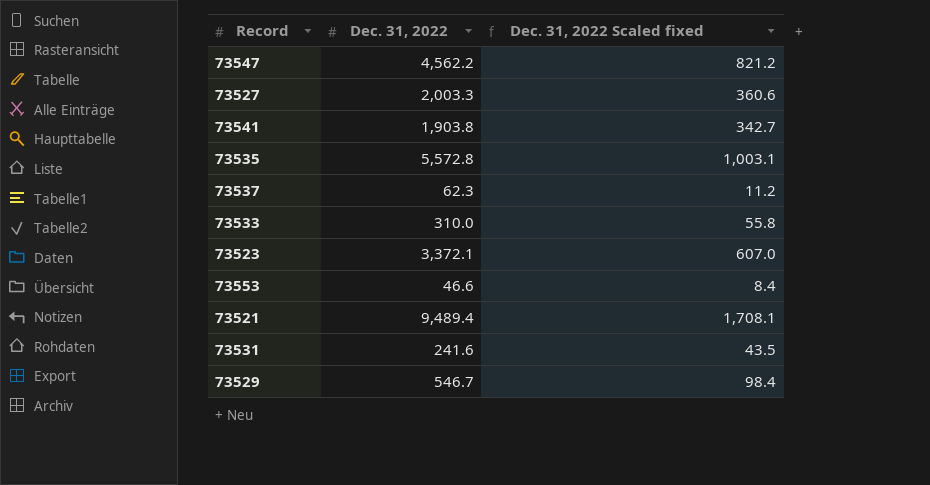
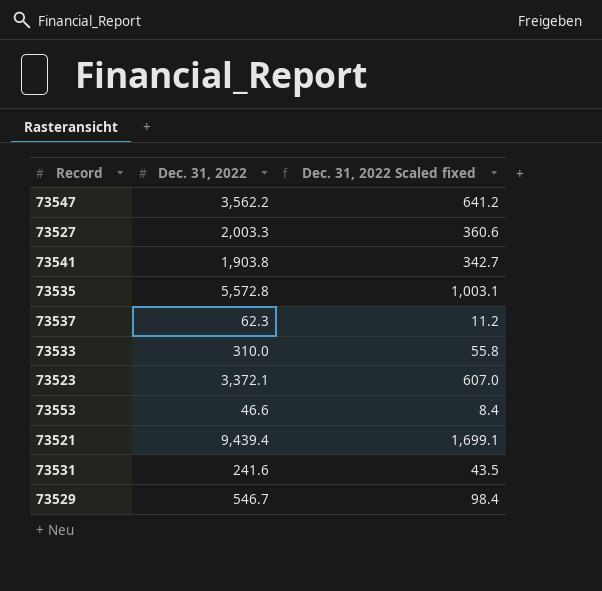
73547 | Dec. 31, 2022: 4,562.2 -> 3,562.2
73547 | Dec. 31, 2022 Scaled fixed: 821.2 -> 641.2
73521 | Dec. 31, 2022: 9,489.4 -> 9,439.4
73521 | Dec. 31, 2022 Scaled fixed: 1,708.1 -> 1,699.1

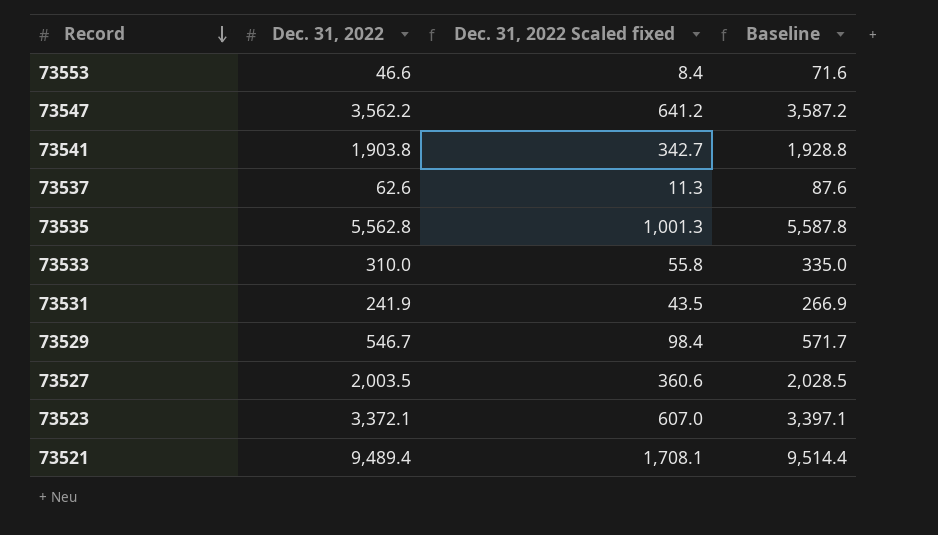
row order: none -> Record descending
column Baseline | formula: none -> [Dec. 31, 2022] + 25
73537 | Dec. 31, 2022: 62.3 -> 62.6
73537 | Dec. 31, 2022 Scaled fixed: 11.2 -> 11.3
73535 | Dec. 31, 2022: 5,572.8 -> 5,562.8
73535 | Dec. 31, 2022 Scaled fixed: 1,003.1 -> 1,001.3
73531 | Dec. 31, 2022: 241.6 -> 241.9
73527 | Dec. 31, 2022: 2,003.3 -> 2,003.5
73521 | Dec. 31, 2022: 9,439.4 -> 9,489.4
73521 | Dec. 31, 2022 Scaled fixed: 1,699.1 -> 1,708.1

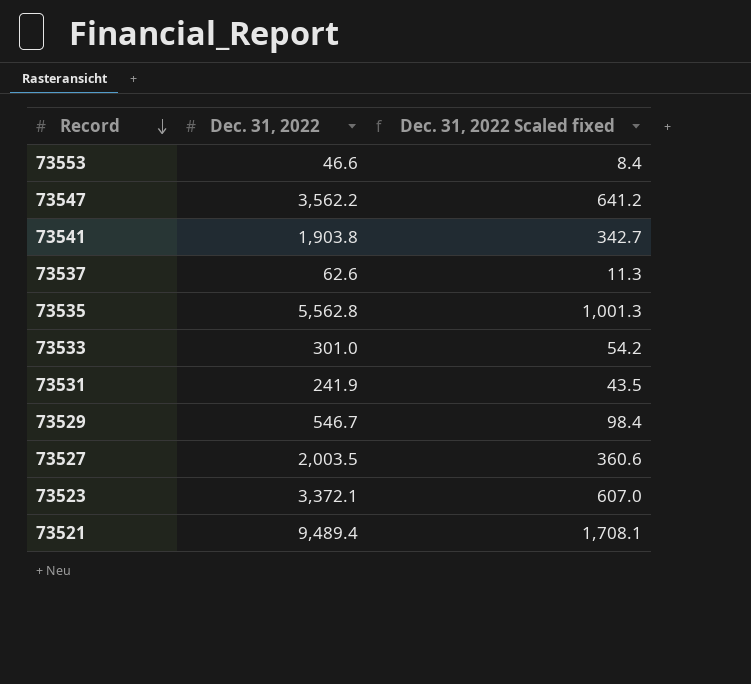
column Baseline | formula: [Dec. 31, 2022] + 25 -> none
73533 | Dec. 31, 2022: 310.0 -> 301.0
73533 | Dec. 31, 2022 Scaled fixed: 55.8 -> 54.2

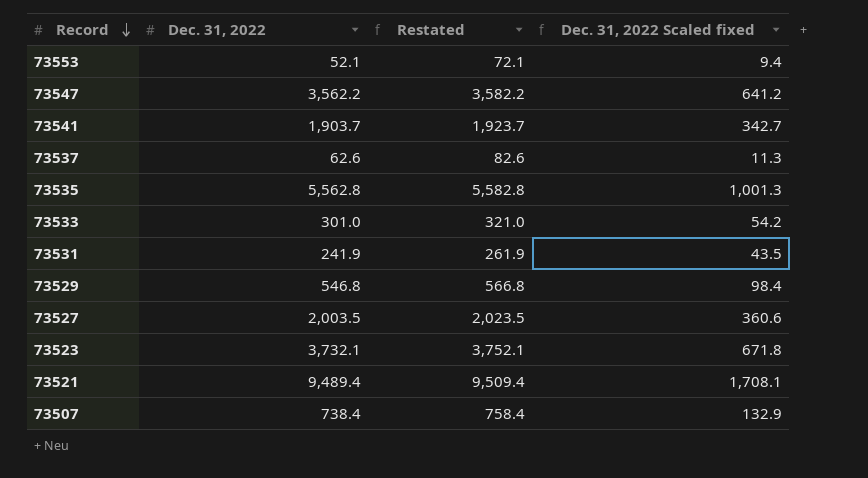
column Restated | formula: none -> [Dec. 31, 2022] + 20
73553 | Dec. 31, 2022: 46.6 -> 52.1
73553 | Dec. 31, 2022 Scaled fixed: 8.4 -> 9.4
73541 | Dec. 31, 2022: 1,903.8 -> 1,903.7
73529 | Dec. 31, 2022: 546.7 -> 546.8
73523 | Dec. 31, 2022: 3,372.1 -> 3,732.1
73523 | Dec. 31, 2022 Scaled fixed: 607.0 -> 671.8
row 73507: none -> 738.4 | 758.4 | 132.9

